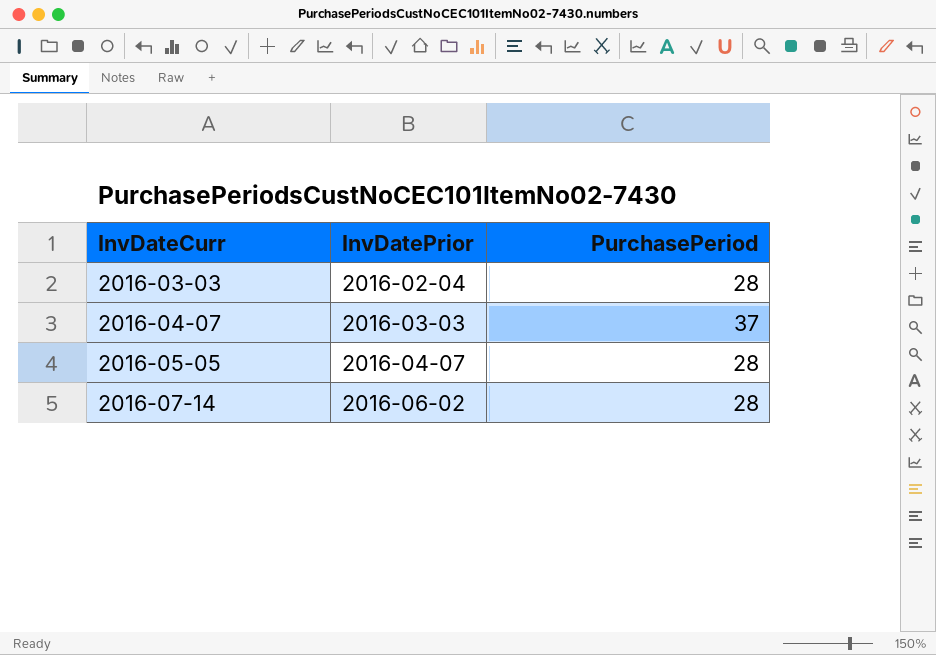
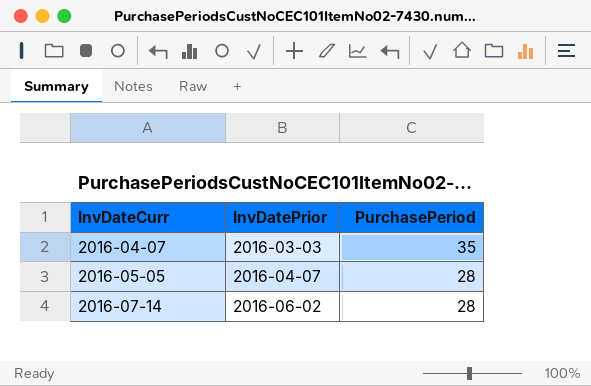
row 2016-03-03: 2016-02-04 | 28 -> none
2016-04-07 | PurchasePeriod: 37 -> 35

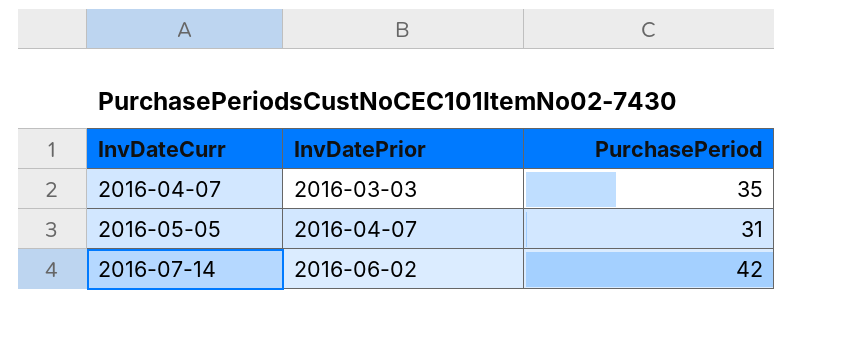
2016-05-05 | PurchasePeriod: 28 -> 31
2016-07-14 | PurchasePeriod: 28 -> 42

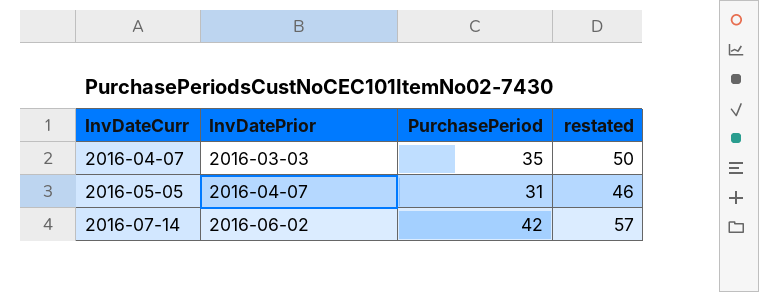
column restated | formula: none -> [PurchasePeriod] + 15

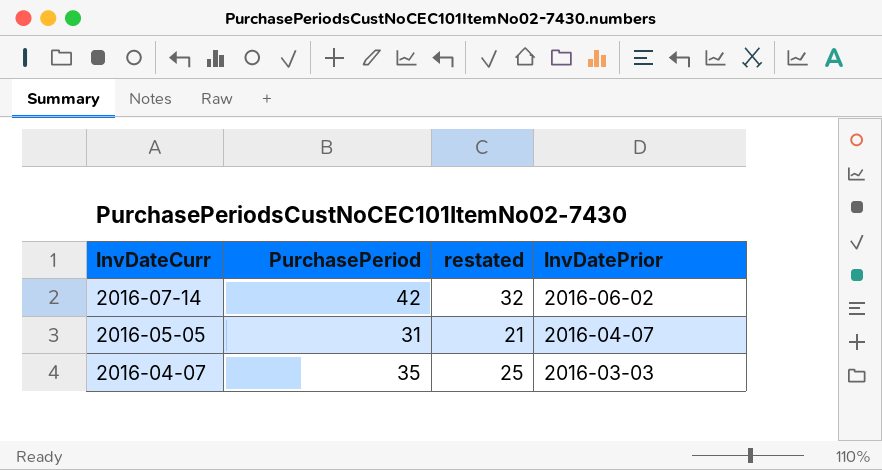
row order: InvDateCurr ascending -> InvDateCurr descending
column restated | formula: [PurchasePeriod] + 15 -> [PurchasePeriod] - 10
column InvDatePrior | position: 2 -> 4

